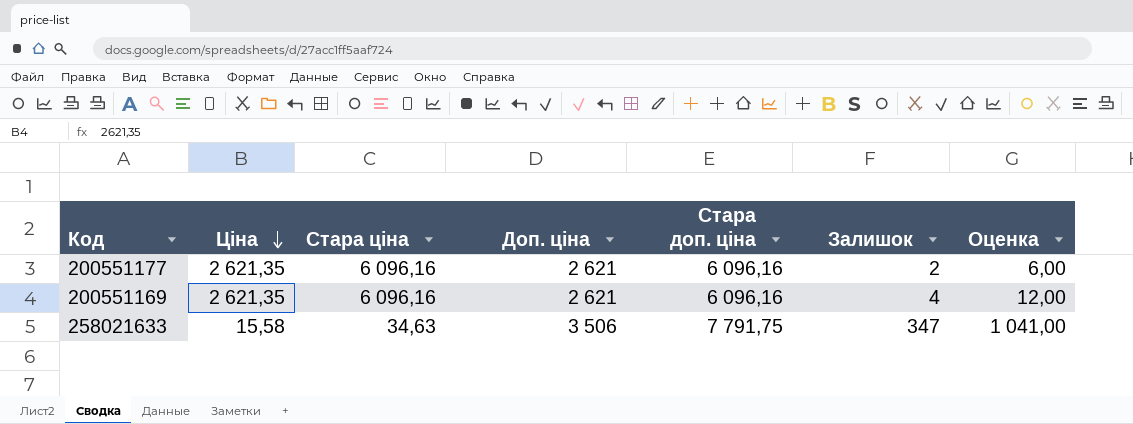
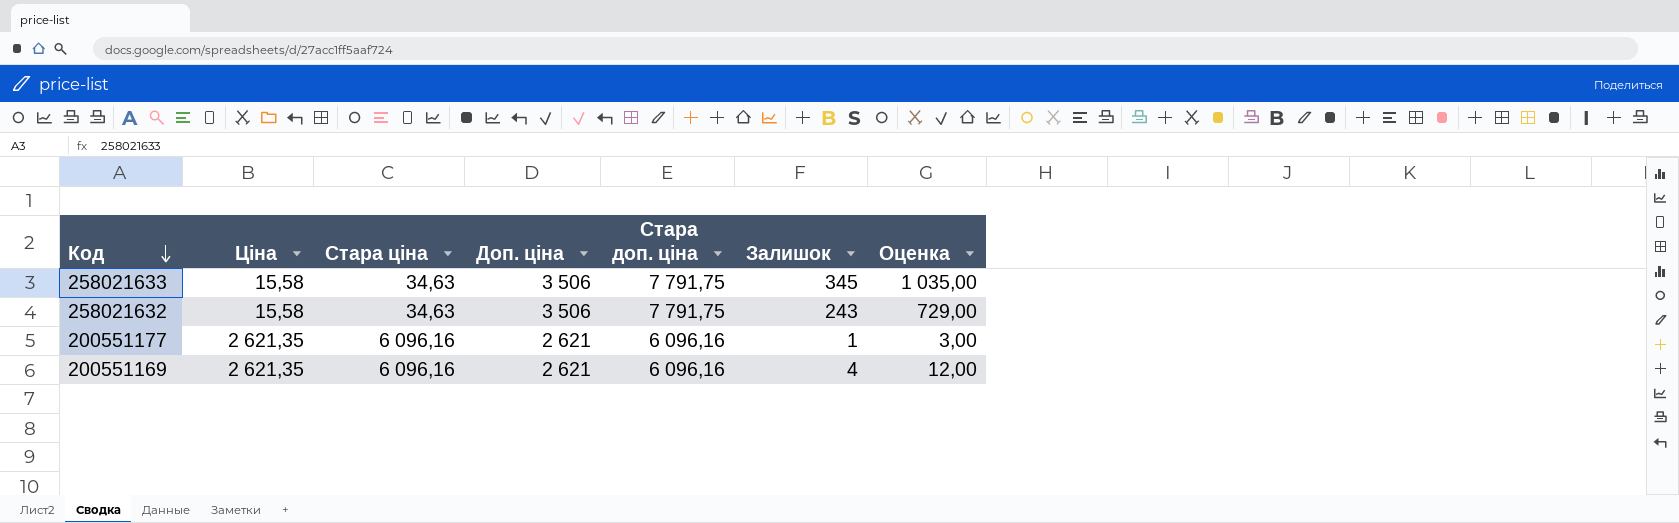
row order: Ціна descending -> Код descending
258021633 | Залишок: 347 -> 345
258021633 | Оценка: 1 041,00 -> 1 035,00
row 258021632: none -> 15,58 | 34,63 | 3 506 | 7 791,75 | 243 | 729,00
200551177 | Залишок: 2 -> 1
200551177 | Оценка: 6,00 -> 3,00

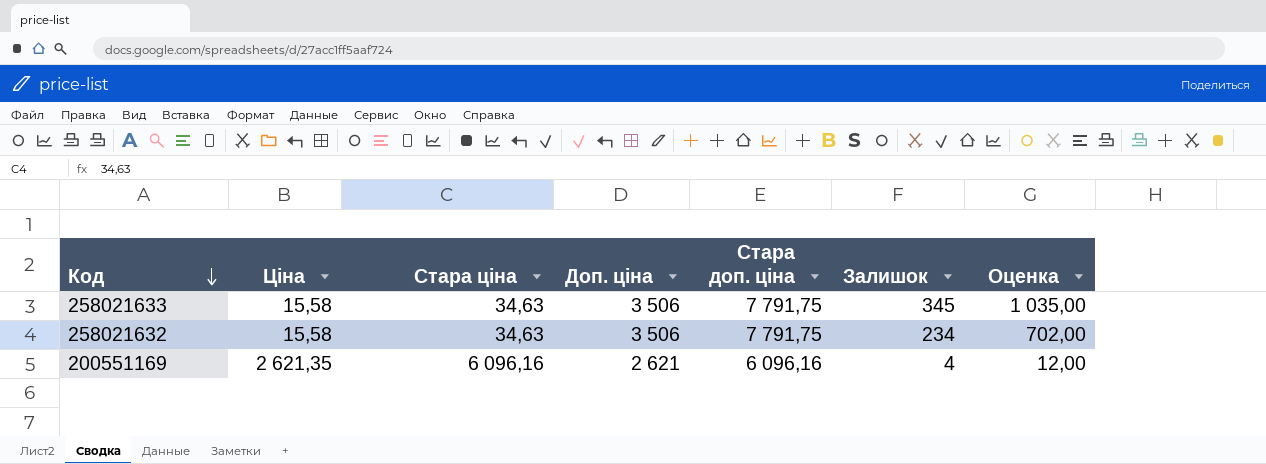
row 200551177: 2 621,35 | 6 096,16 | 2 621 | 6 096,16 | 1 | 3,00 -> none
258021632 | Залишок: 243 -> 234
258021632 | Оценка: 729,00 -> 702,00

